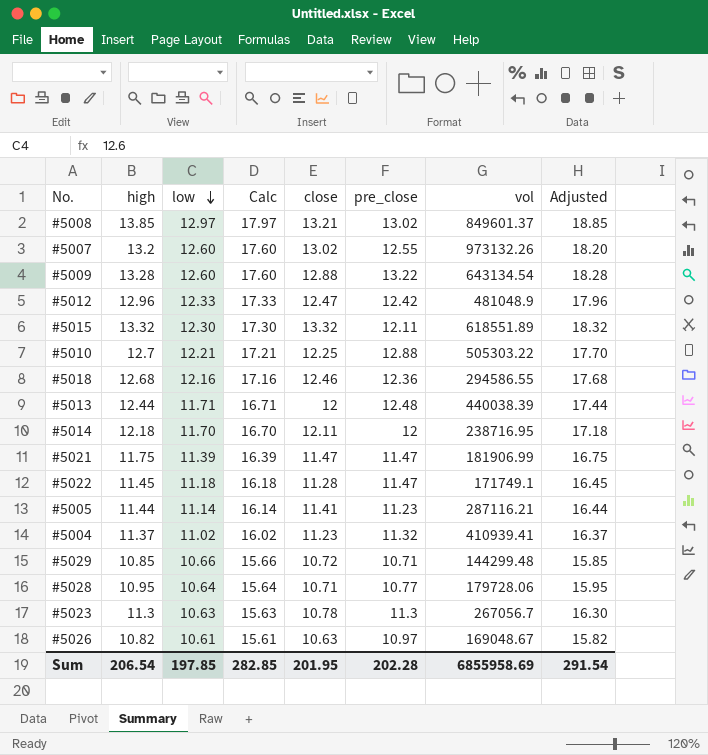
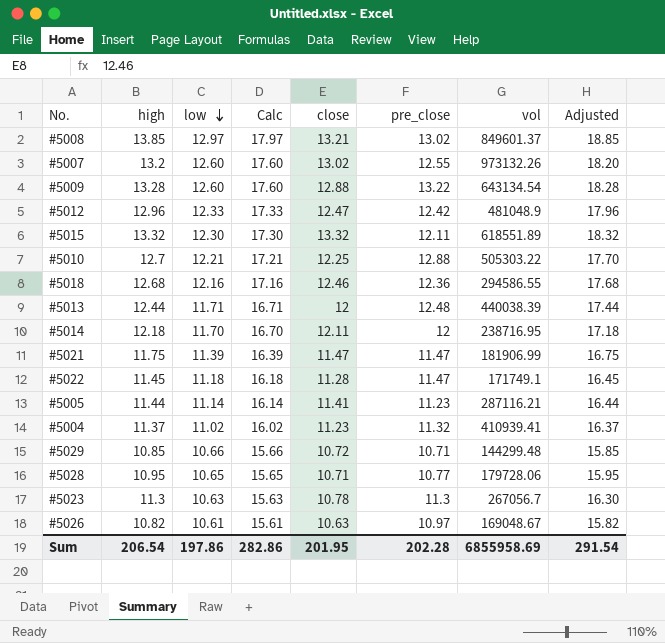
#5028 | low: 10.64 -> 10.65
#5028 | Calc: 15.64 -> 15.65
Sum | low: 197.85 -> 197.86
Sum | Calc: 282.85 -> 282.86

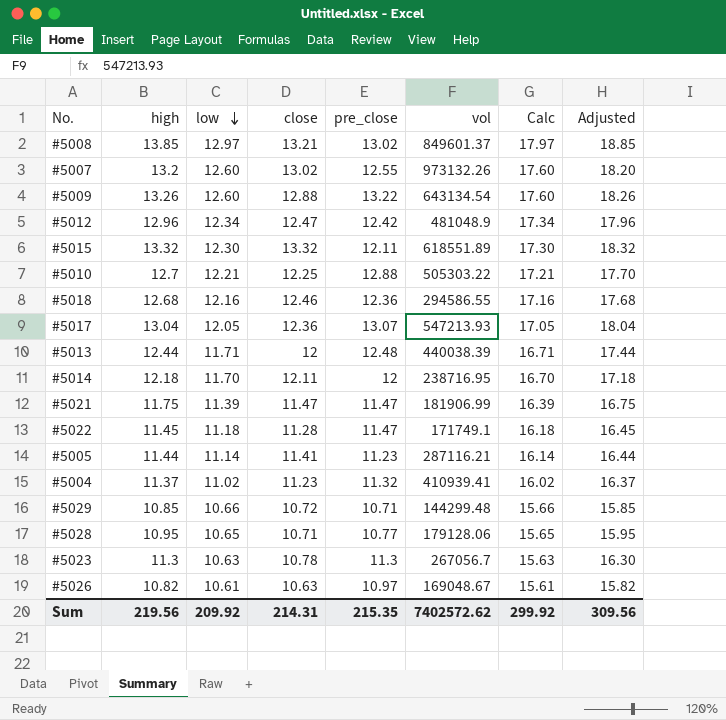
column Calc | position: 4 -> 7
#5009 | high: 13.28 -> 13.26
#5009 | Adjusted: 18.28 -> 18.26
#5012 | low: 12.33 -> 12.34
#5012 | Calc: 17.33 -> 17.34
row #5017: none -> 13.04 | 12.05 | 12.36 | 13.07 | 547213.93 | 17.05 | 18.04
#5028 | vol: 179728.06 -> 179128.06
Sum | high: 206.54 -> 219.56
Sum | low: 197.86 -> 209.92
Sum | close: 201.95 -> 214.31
Sum | pre_close: 202.28 -> 215.35
Sum | vol: 6855958.69 -> 7402572.62
Sum | Calc: 282.86 -> 299.92
Sum | Adjusted: 291.54 -> 309.56

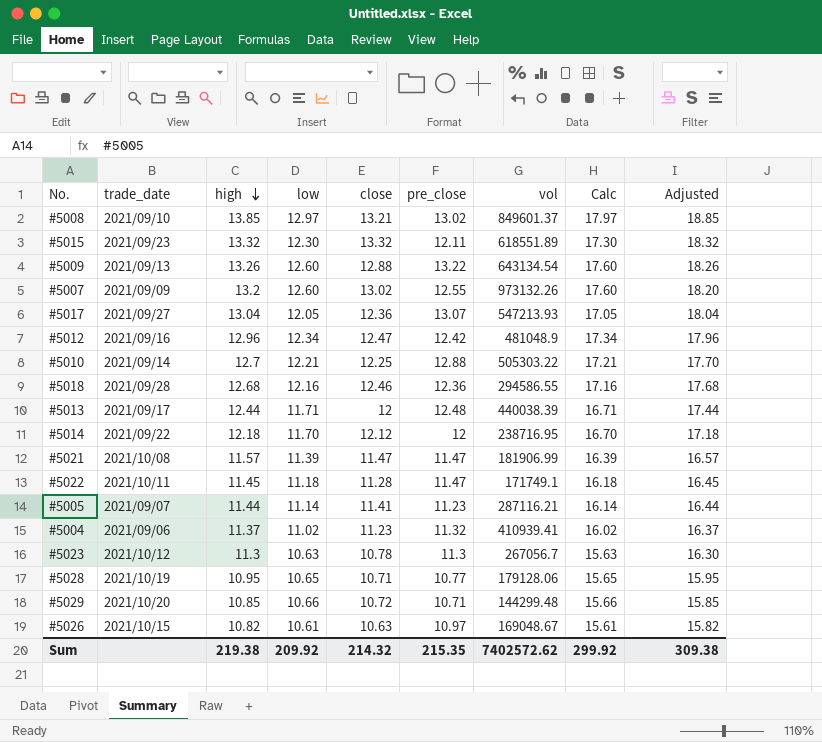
row order: low descending -> high descending
column trade_date | position: none -> 2
#5014 | close: 12.11 -> 12.12
#5021 | high: 11.75 -> 11.57
#5021 | Adjusted: 16.75 -> 16.57
Sum | high: 219.56 -> 219.38
Sum | close: 214.31 -> 214.32
Sum | Adjusted: 309.56 -> 309.38

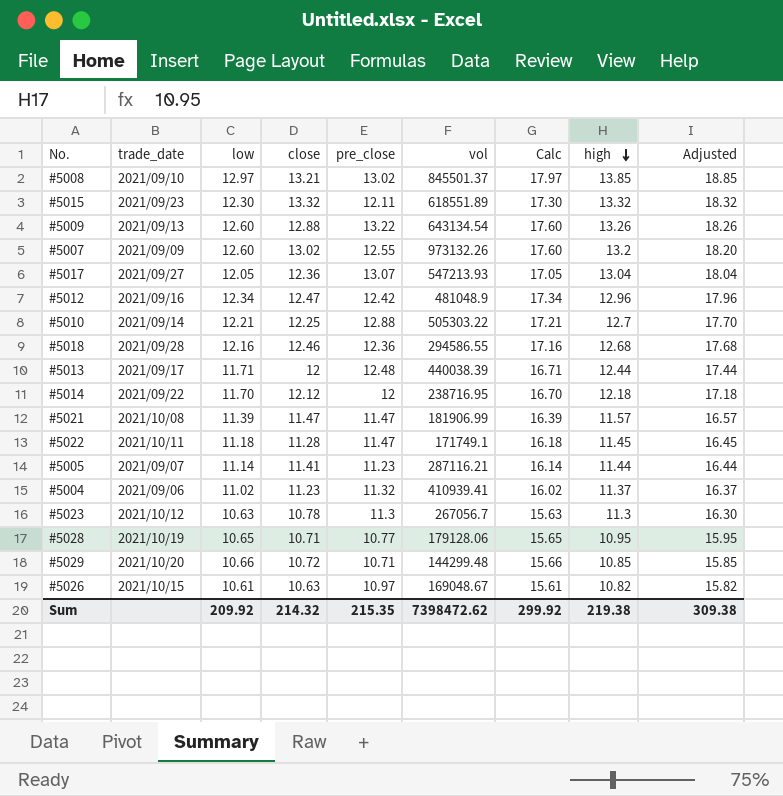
column high | position: 3 -> 8
#5008 | vol: 849601.37 -> 845501.37
Sum | vol: 7402572.62 -> 7398472.62

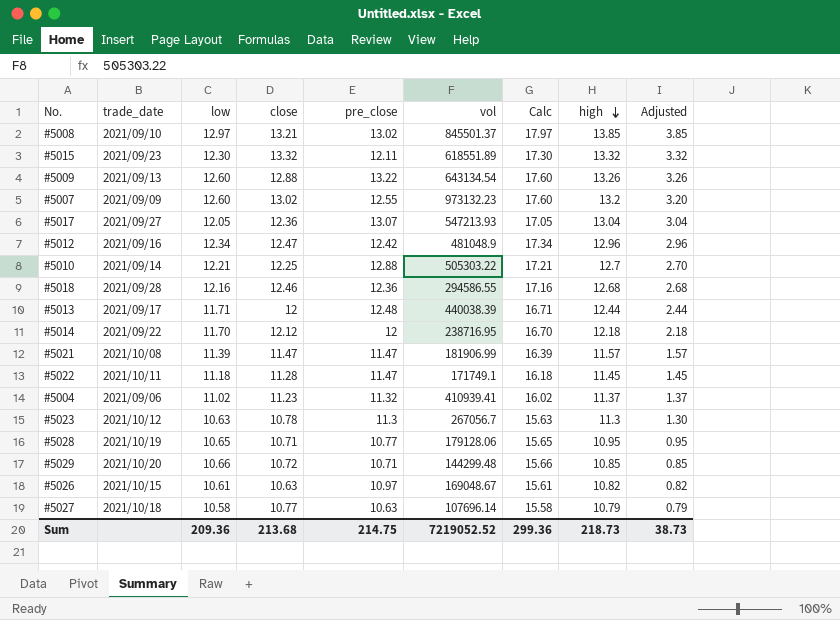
column Adjusted | formula: [high] + 5 -> [high] - 10
row #5005: 2021/09/07 | 11.14 | 11.41 | 11.23 | 287116.21 | 16.14 | 11.44 | 16.44 -> none
#5007 | vol: 973132.26 -> 973132.23
row #5027: none -> 2021/10/18 | 10.58 | 10.77 | 10.63 | 107696.14 | 15.58 | 10.79 | 0.79
Sum | low: 209.92 -> 209.36
Sum | close: 214.32 -> 213.68
Sum | pre_close: 215.35 -> 214.75
Sum | vol: 7398472.62 -> 7219052.52
Sum | Calc: 299.92 -> 299.36
Sum | high: 219.38 -> 218.73
Sum | Adjusted: 309.38 -> 38.73

